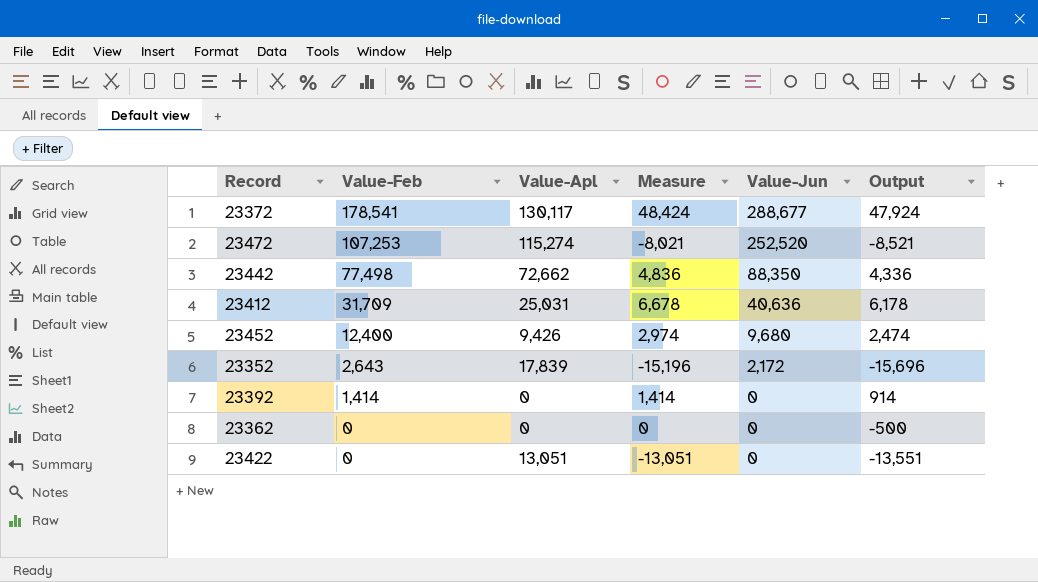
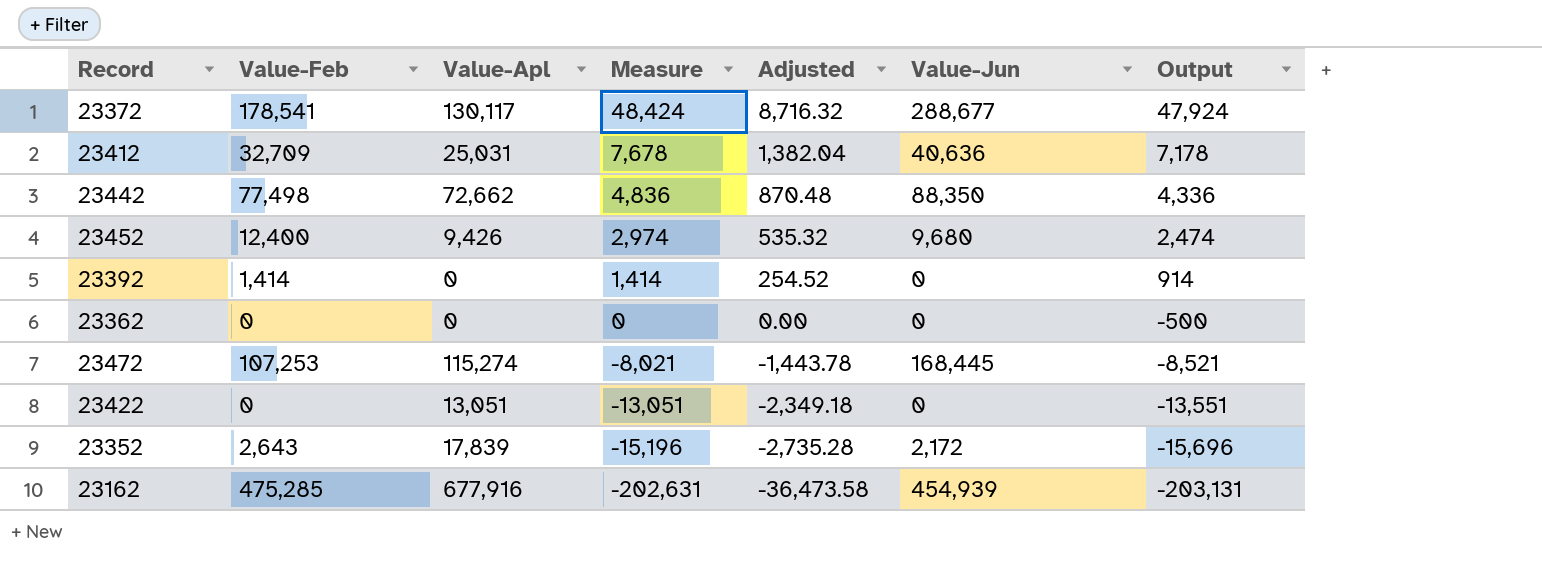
row order: Value-Feb descending -> Measure descending
column Adjusted | formula: none -> [Measure] * 0.18
23412 | Value-Feb: 31,709 -> 32,709
23412 | Measure: 6,678 -> 7,678
23412 | Output: 6,178 -> 7,178
23472 | Value-Jun: 252,520 -> 168,445
row 23162: none -> 475,285 | 677,916 | -202,631 | -36,473.58 | 454,939 | -203,131

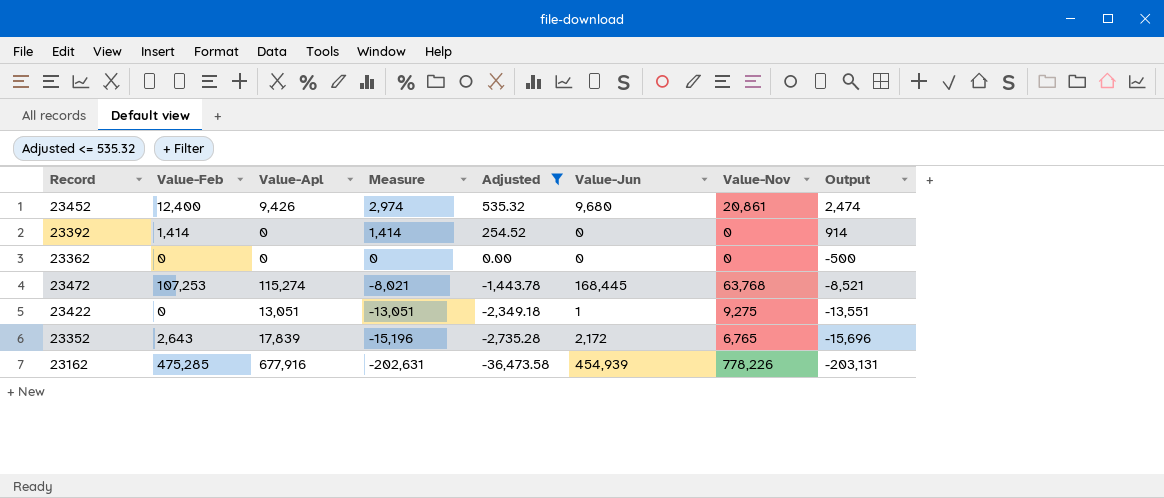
filter: none -> Adjusted <= 535.32
column Value-Nov | position: none -> 7
23422 | Value-Jun: 0 -> 1

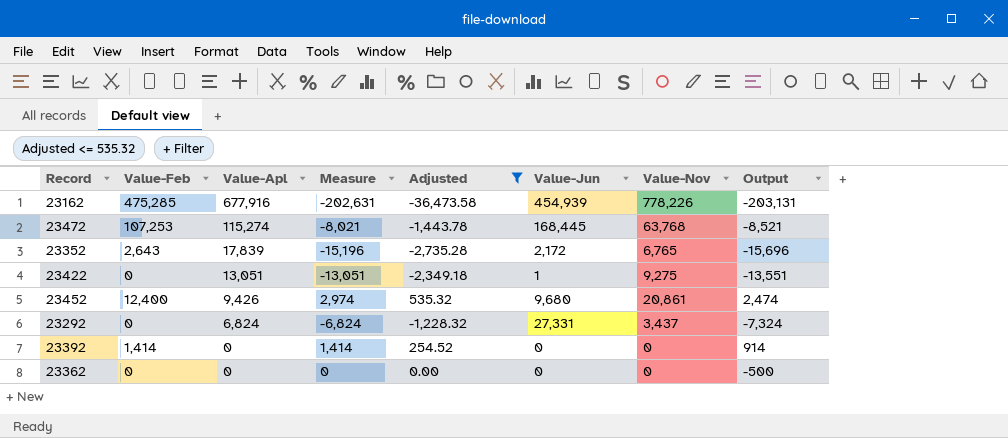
row order: Measure descending -> Value-Apl descending
row 23292: none -> 0 | 6,824 | -6,824 | -1,228.32 | 27,331 | 3,437 | -7,324

